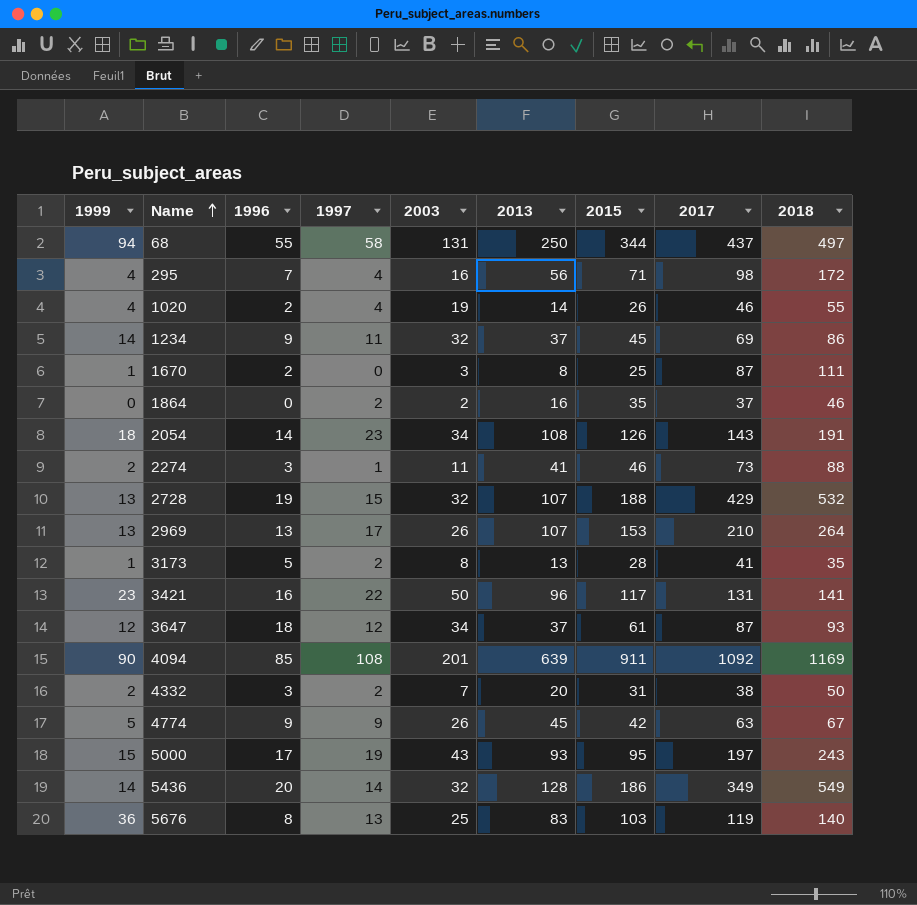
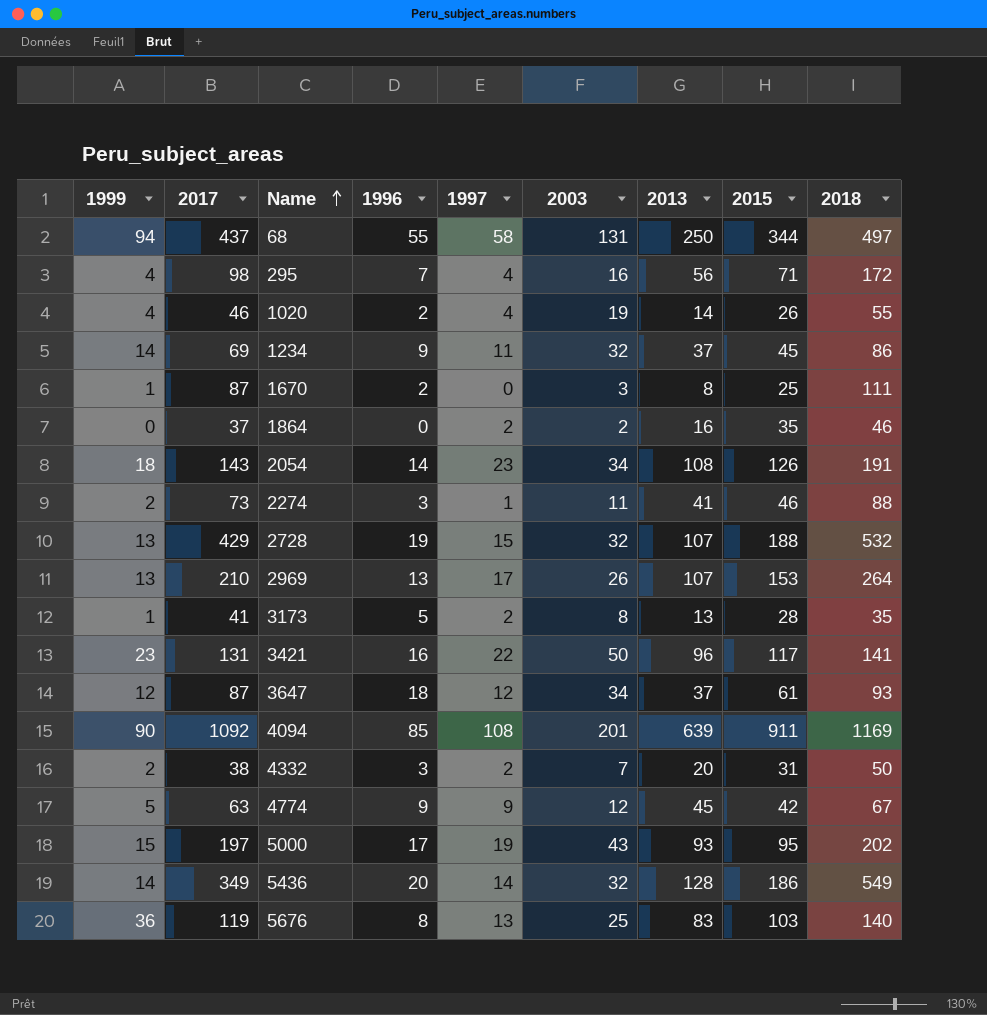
column 2017 | position: 8 -> 2
4774 | 2003: 26 -> 12
5000 | 2018: 243 -> 202

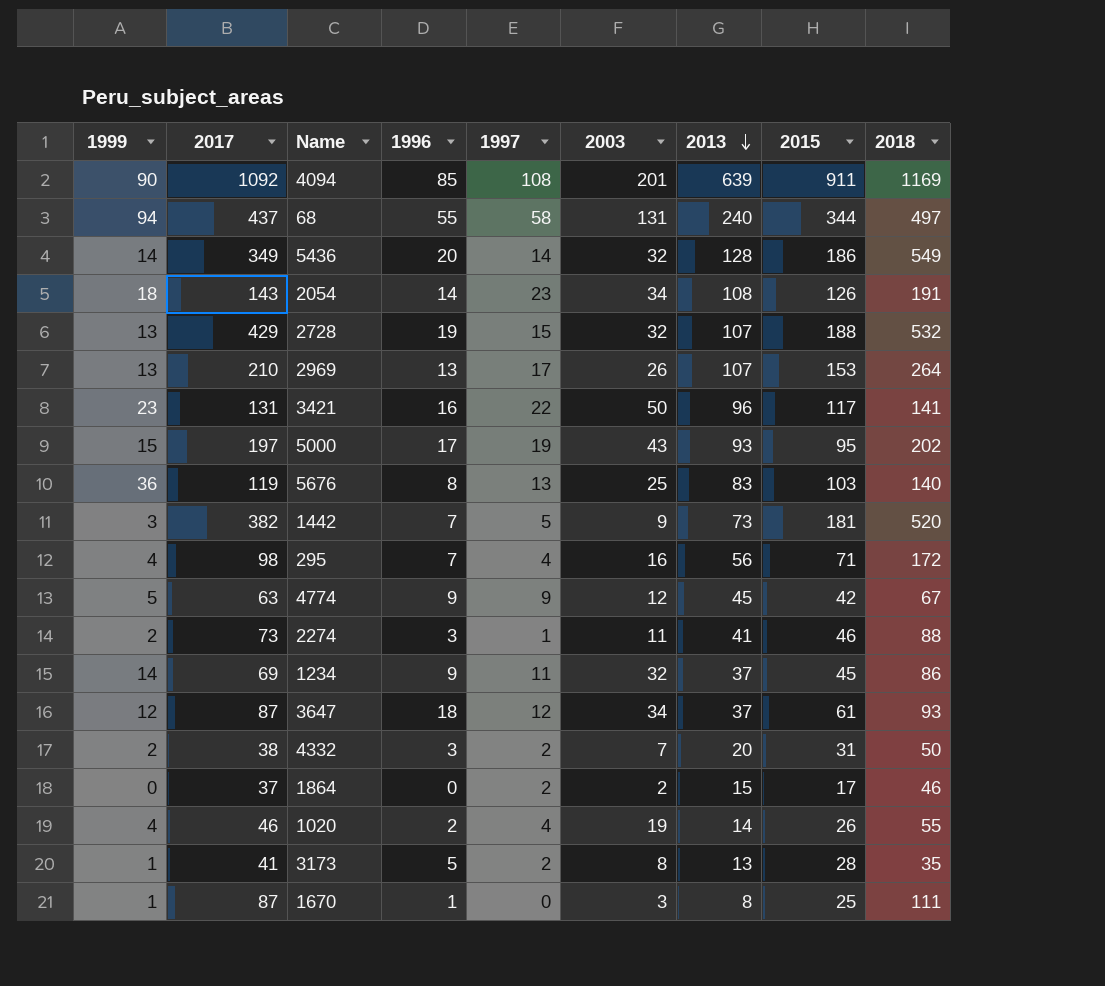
row order: Name ascending -> 2013 descending
68 | 2013: 250 -> 240
row 1442: none -> 3 | 382 | 7 | 5 | 9 | 73 | 181 | 520
1864 | 2013: 16 -> 15
1864 | 2015: 35 -> 17
1670 | 1996: 2 -> 1

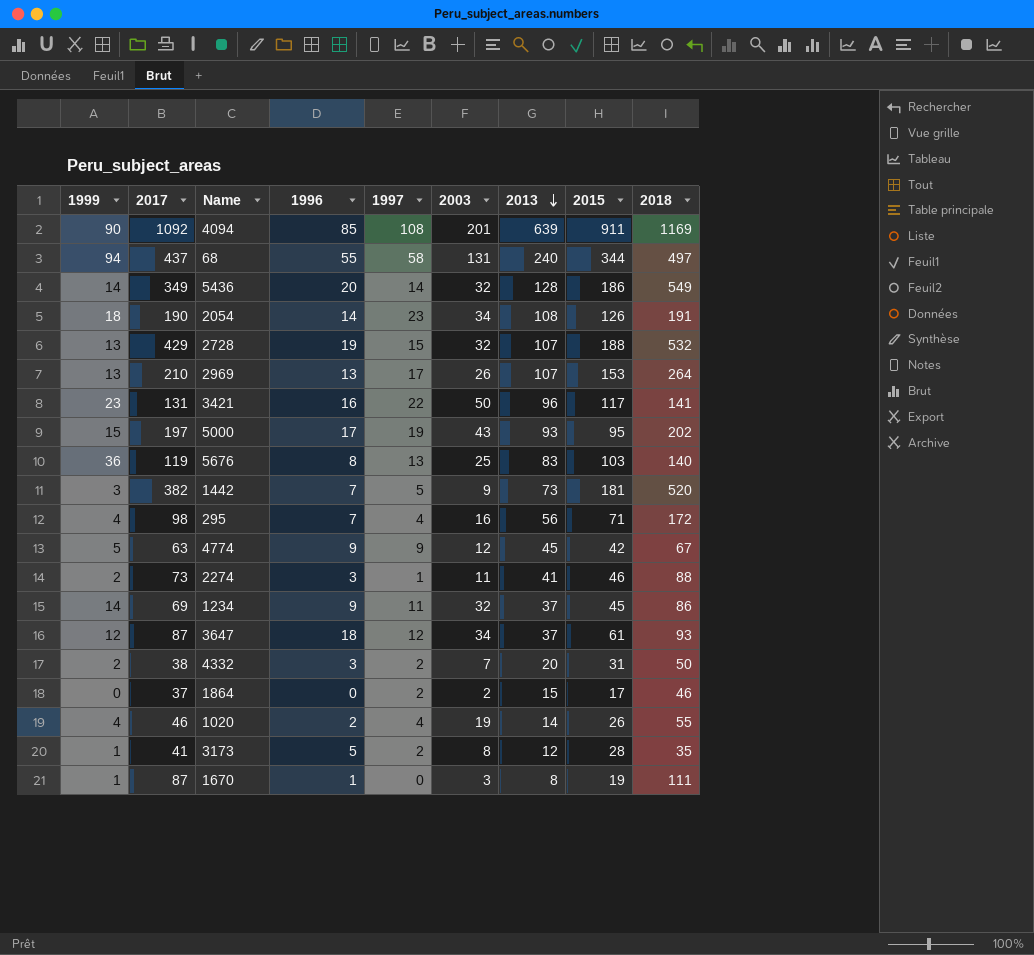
2054 | 2017: 143 -> 190
3173 | 2013: 13 -> 12
1670 | 2015: 25 -> 19

